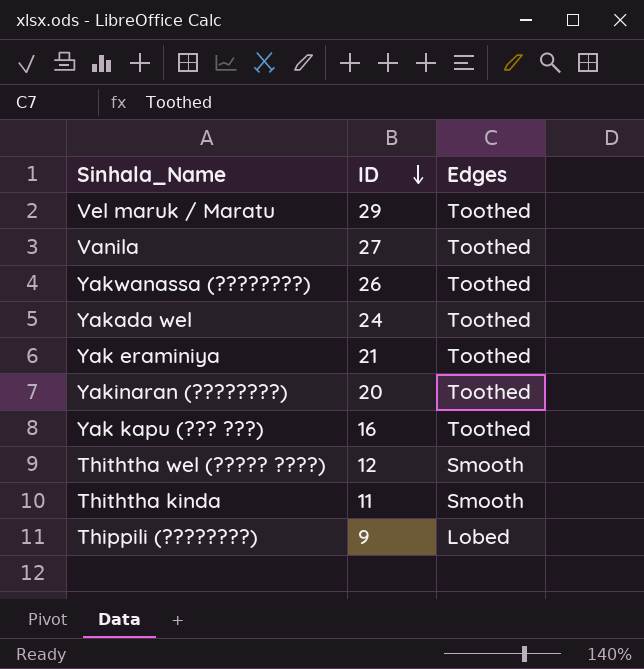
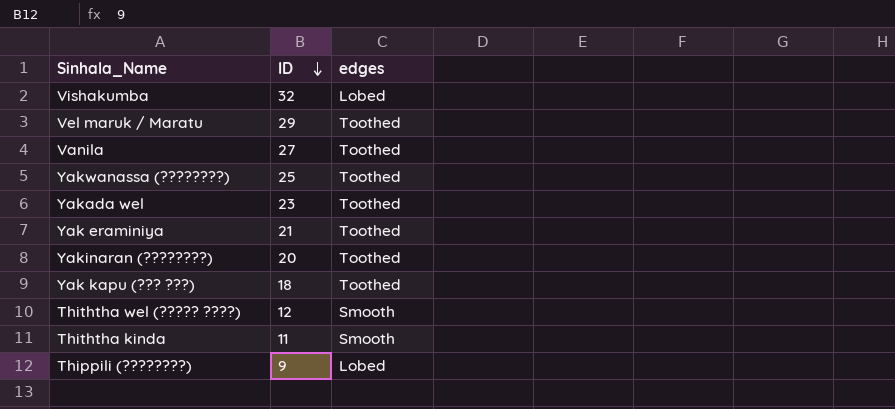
column name: Edges -> edges
row Vishakumba: none -> 32 | Lobed
Yakwanassa (????????) | ID: 26 -> 25
Yakada wel | ID: 24 -> 23
Yak kapu (??? ???) | ID: 16 -> 18

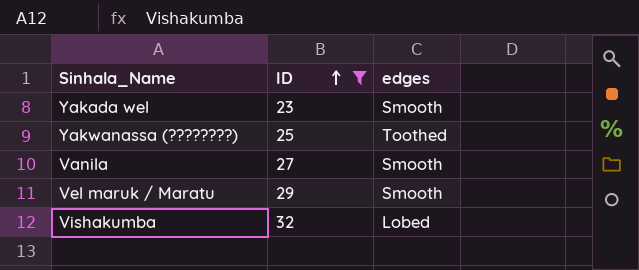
filter: none -> ID >= 23
row order: ID descending -> ID ascending
Yakada wel | edges: Toothed -> Smooth
Vanila | edges: Toothed -> Smooth
Vel maruk / Maratu | edges: Toothed -> Smooth

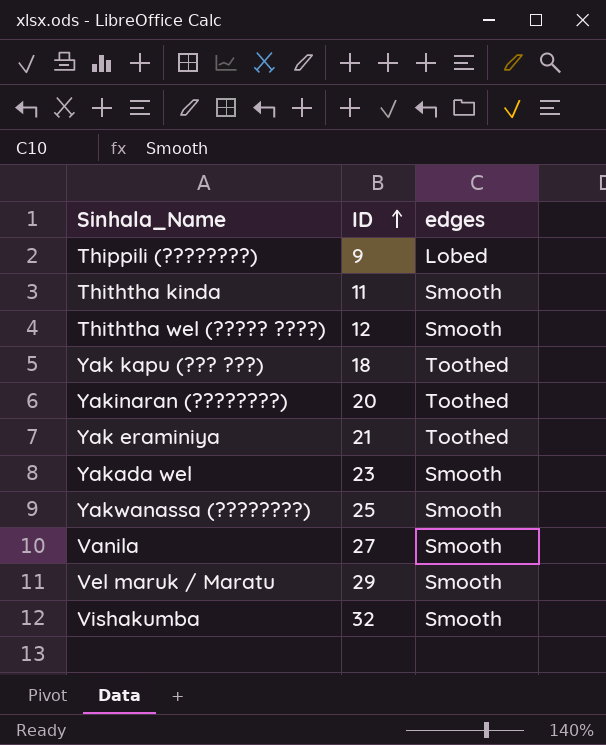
filter: ID >= 23 -> none
Yakwanassa (????????) | edges: Toothed -> Smooth
Vishakumba | edges: Lobed -> Smooth

